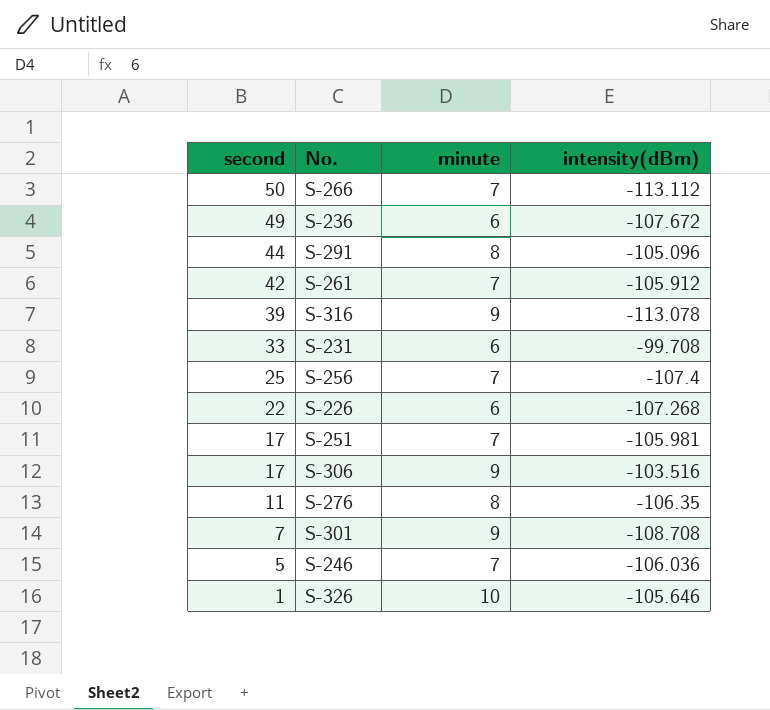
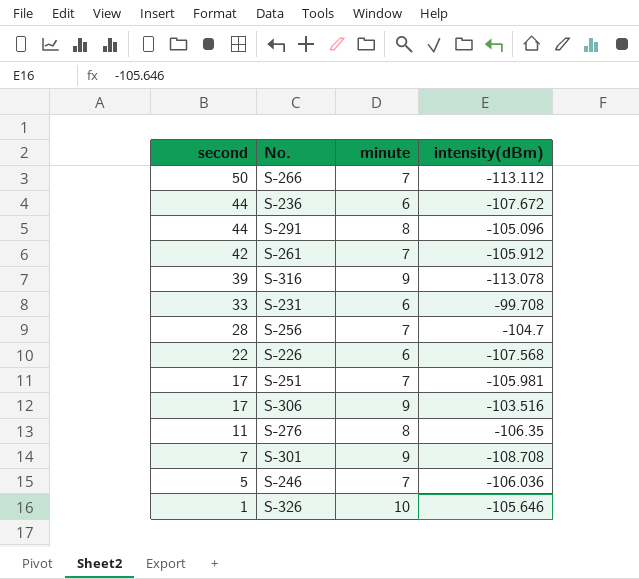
S-236 | second: 49 -> 44
S-256 | second: 25 -> 28
S-256 | intensity(dBm): -107.4 -> -104.7
S-226 | intensity(dBm): -107.268 -> -107.568

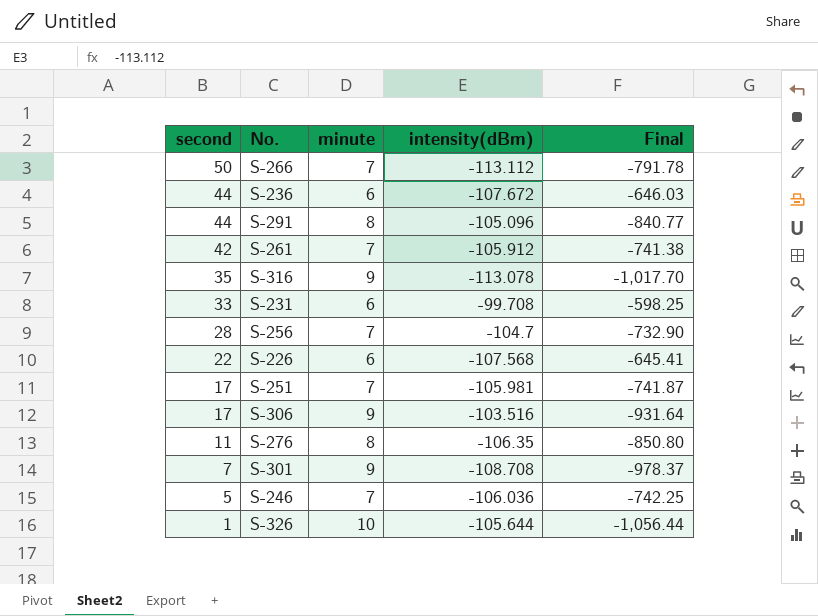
column Final | formula: none -> [minute] * [intensity(dBm)]
S-316 | second: 39 -> 35
S-326 | intensity(dBm): -105.646 -> -105.644

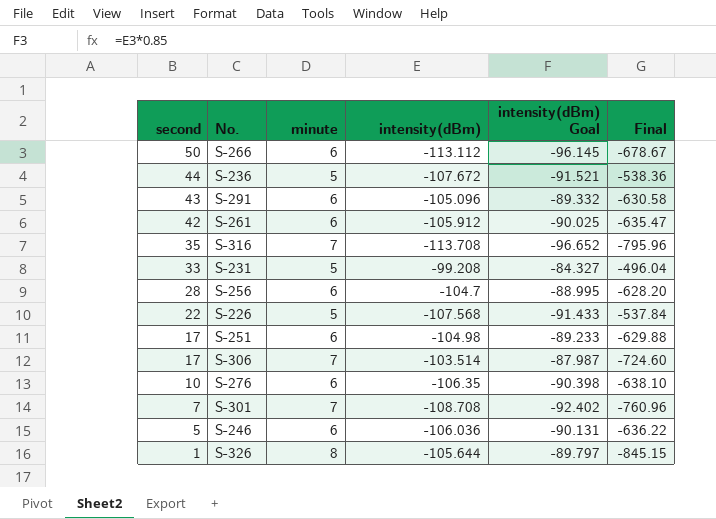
column intensity(dBm) Goal | formula: none -> [intensity(dBm)] * 0.85
S-266 | minute: 7 -> 6
S-266 | Final: -791.78 -> -678.67
S-236 | minute: 6 -> 5
S-236 | Final: -646.03 -> -538.36
S-291 | second: 44 -> 43
S-291 | minute: 8 -> 6
S-291 | Final: -840.77 -> -630.58
S-261 | minute: 7 -> 6
S-261 | Final: -741.38 -> -635.47
S-316 | minute: 9 -> 7
S-316 | intensity(dBm): -113.078 -> -113.708
S-316 | Final: -1,017.70 -> -795.96
S-231 | minute: 6 -> 5
S-231 | intensity(dBm): -99.708 -> -99.208
S-231 | Final: -598.25 -> -496.04
S-256 | minute: 7 -> 6
S-256 | Final: -732.90 -> -628.20
S-226 | minute: 6 -> 5
S-226 | Final: -645.41 -> -537.84
S-251 | minute: 7 -> 6
S-251 | intensity(dBm): -105.981 -> -104.98
S-251 | Final: -741.87 -> -629.88
S-306 | minute: 9 -> 7
S-306 | intensity(dBm): -103.516 -> -103.514
S-306 | Final: -931.64 -> -724.60
S-276 | second: 11 -> 10
S-276 | minute: 8 -> 6
S-276 | Final: -850.80 -> -638.10
S-301 | minute: 9 -> 7
S-301 | Final: -978.37 -> -760.96
S-246 | minute: 7 -> 6
S-246 | Final: -742.25 -> -636.22
S-326 | minute: 10 -> 8
S-326 | Final: -1,056.44 -> -845.15

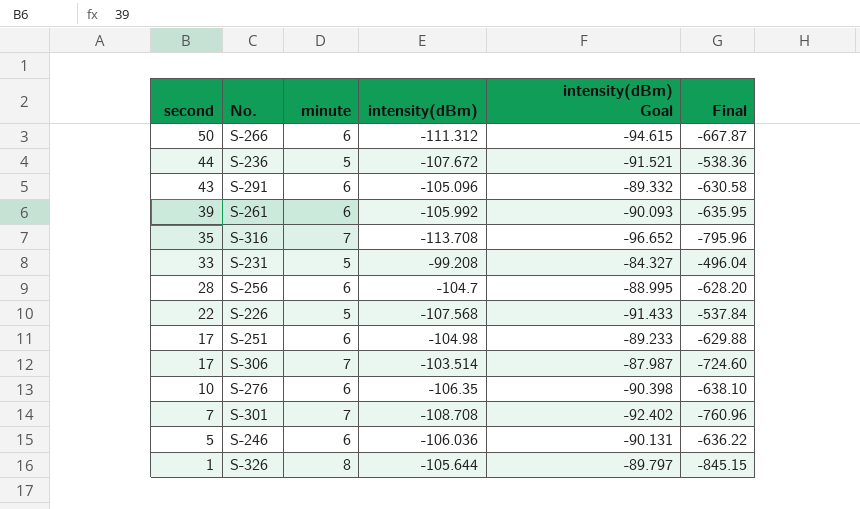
S-266 | intensity(dBm): -113.112 -> -111.312
S-266 | intensity(dBm) Goal: -96.145 -> -94.615
S-266 | Final: -678.67 -> -667.87
S-261 | second: 42 -> 39
S-261 | intensity(dBm): -105.912 -> -105.992
S-261 | intensity(dBm) Goal: -90.025 -> -90.093
S-261 | Final: -635.47 -> -635.95

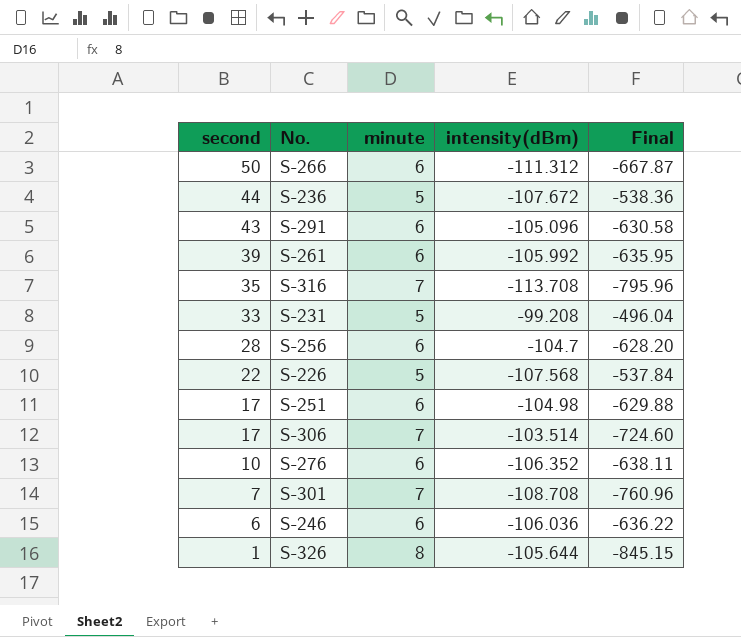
column intensity(dBm) Goal | formula: [intensity(dBm)] * 0.85 -> none
S-276 | intensity(dBm): -106.35 -> -106.352
S-276 | Final: -638.10 -> -638.11
S-246 | second: 5 -> 6

